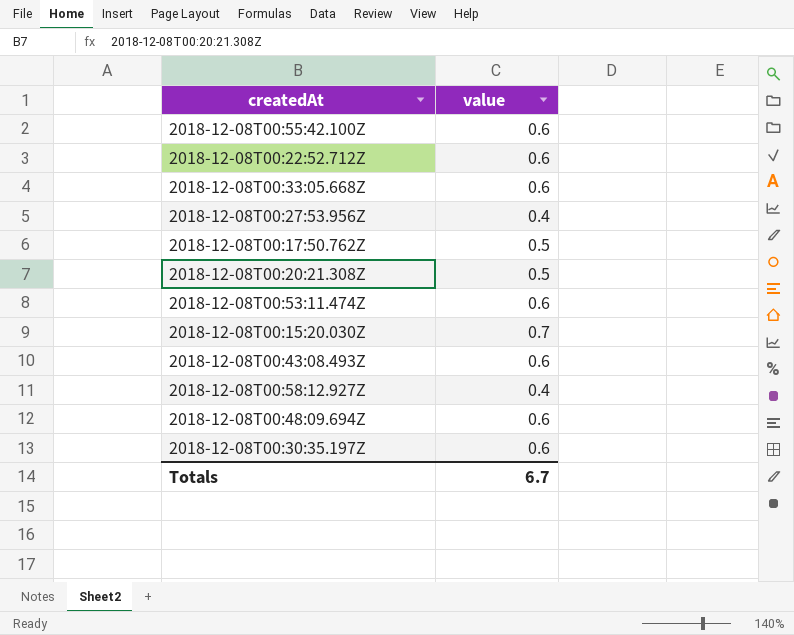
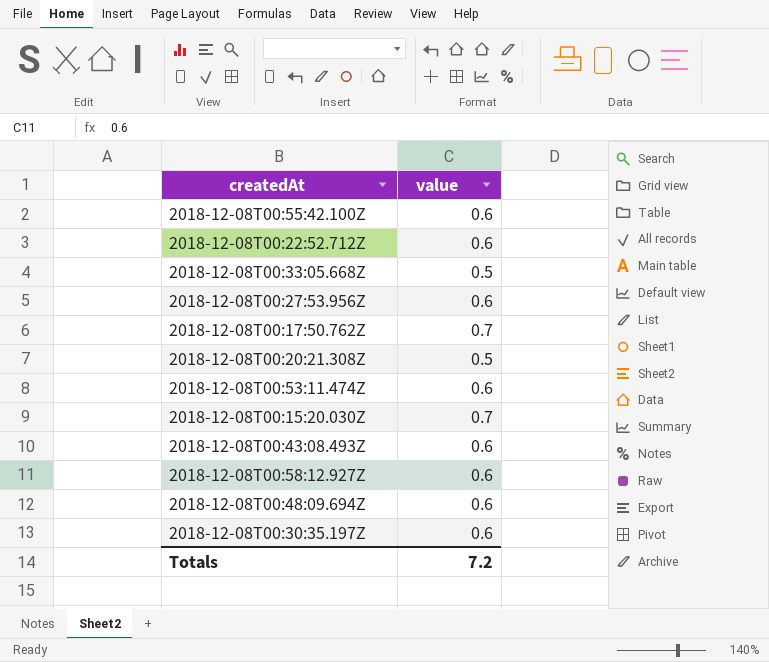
2018-12-08T00:33:05.668Z | value: 0.6 -> 0.5
2018-12-08T00:27:53.956Z | value: 0.4 -> 0.6
2018-12-08T00:17:50.762Z | value: 0.5 -> 0.7
2018-12-08T00:58:12.927Z | value: 0.4 -> 0.6
Totals | value: 6.7 -> 7.2

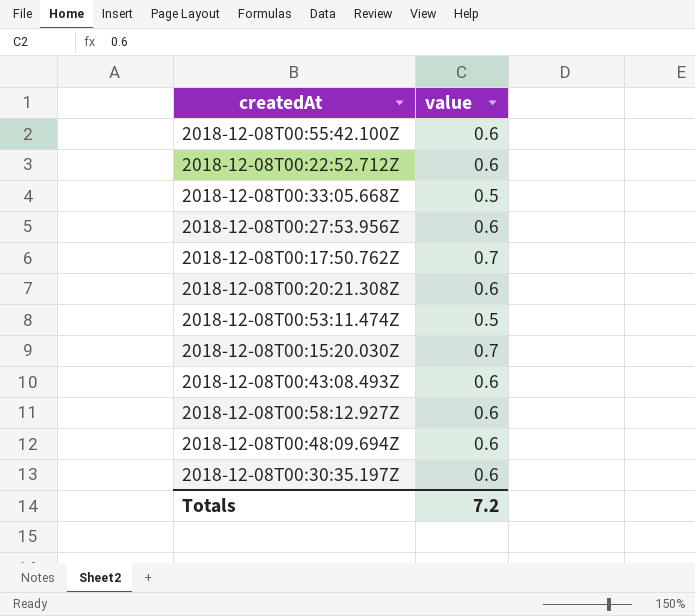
2018-12-08T00:20:21.308Z | value: 0.5 -> 0.6
2018-12-08T00:53:11.474Z | value: 0.6 -> 0.5

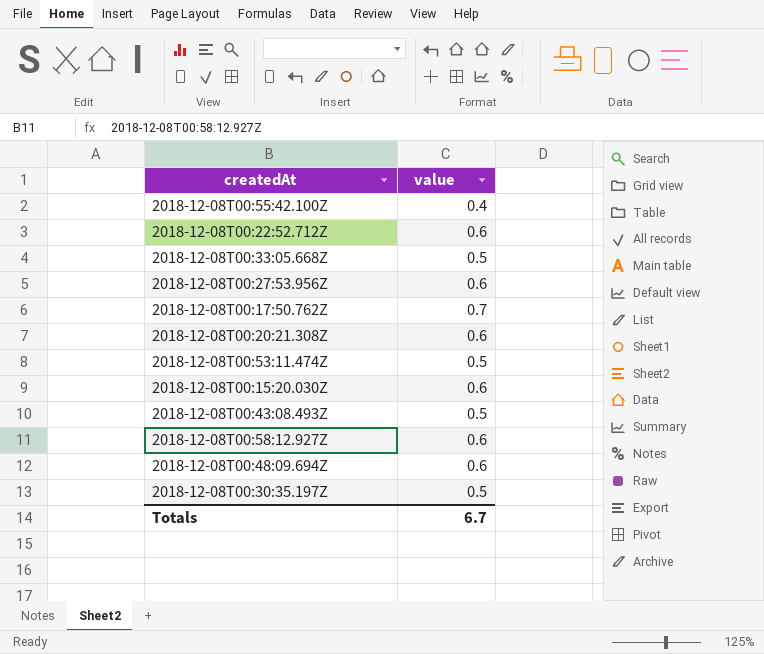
2018-12-08T00:55:42.100Z | value: 0.6 -> 0.4
2018-12-08T00:15:20.030Z | value: 0.7 -> 0.6
2018-12-08T00:43:08.493Z | value: 0.6 -> 0.5
2018-12-08T00:30:35.197Z | value: 0.6 -> 0.5
Totals | value: 7.2 -> 6.7

